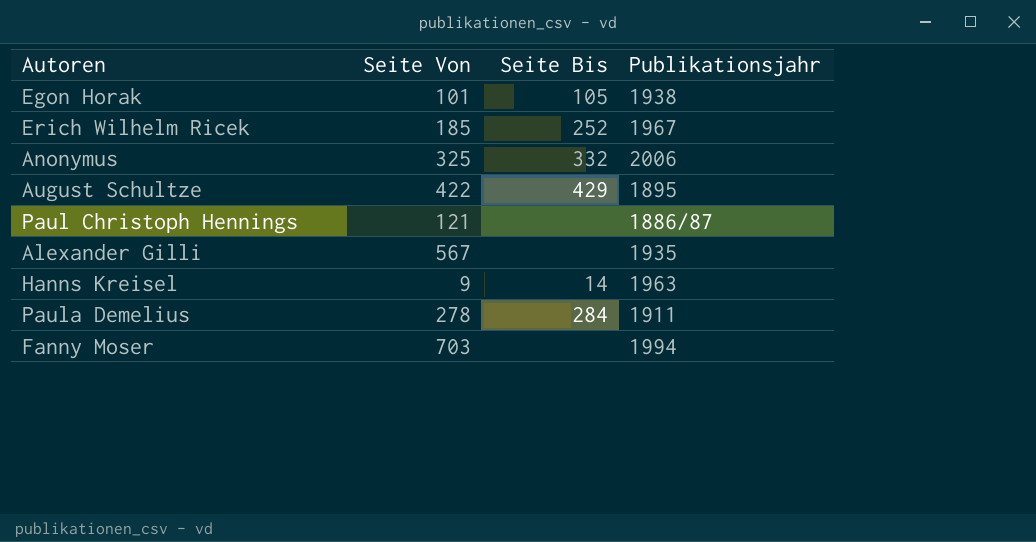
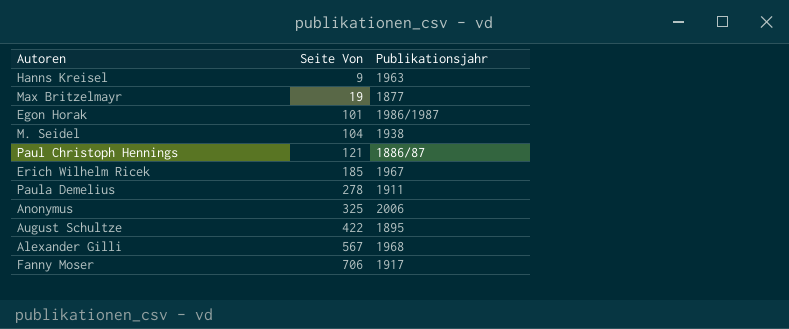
row order: none -> Seite Von ascending
column Seite Bis | position: 3 -> none
row Max Britzelmayr: none -> 19 | 1877
Egon Horak | Publikationsjahr: 1938 -> 1986/1987
row M. Seidel: none -> 104 | 1938
Alexander Gilli | Publikationsjahr: 1935 -> 1968
Fanny Moser | Seite Von: 703 -> 706
Fanny Moser | Publikationsjahr: 1994 -> 1917

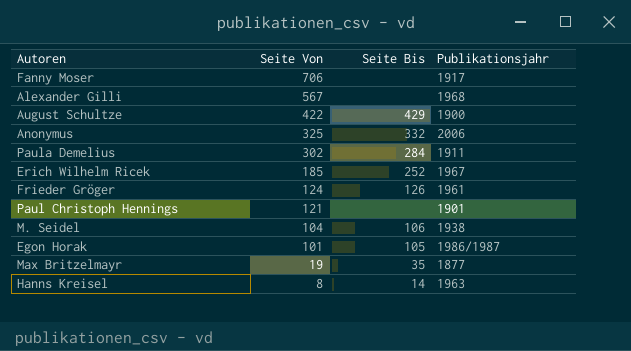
row order: Seite Von ascending -> Seite Von descending
column Seite Bis | position: none -> 3
August Schultze | Publikationsjahr: 1895 -> 1900
Paula Demelius | Seite Von: 278 -> 302
row Frieder Gröger: none -> 124 | 126 | 1961
Paul Christoph Hennings | Publikationsjahr: 1886/87 -> 1901
Hanns Kreisel | Seite Von: 9 -> 8

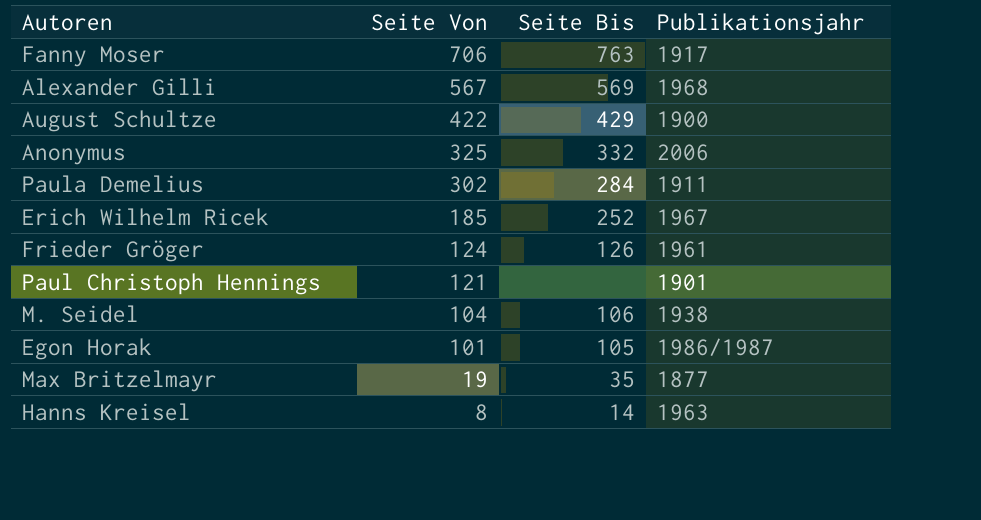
Fanny Moser | Seite Bis: none -> 763
Alexander Gilli | Seite Bis: none -> 569

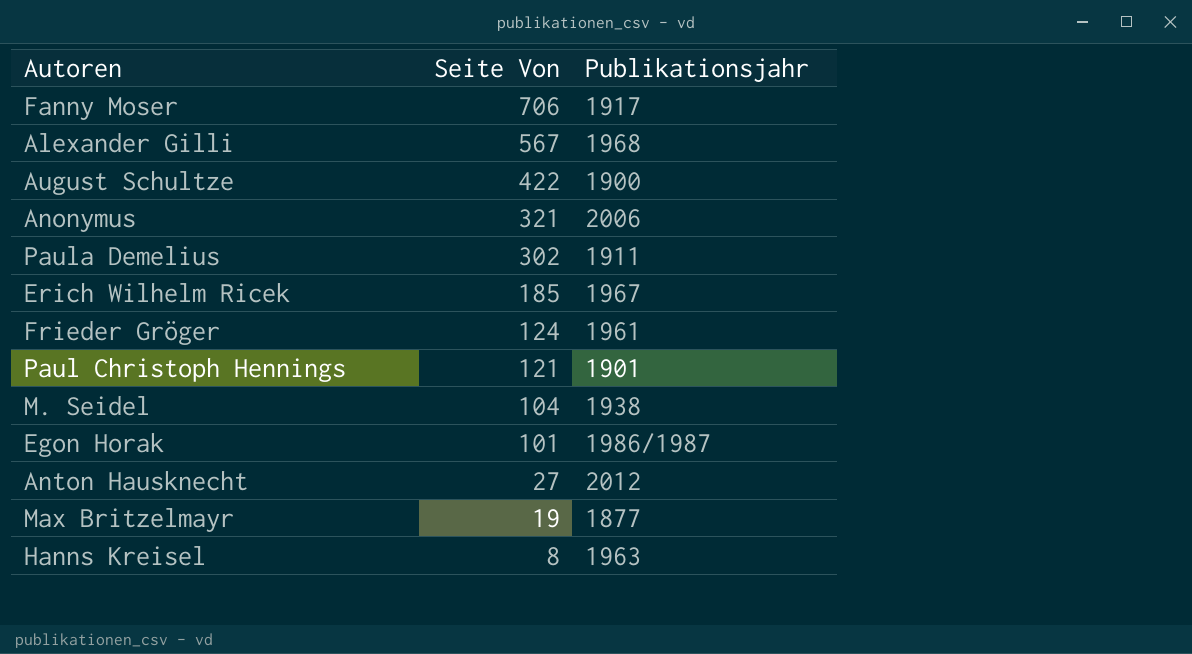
column Seite Bis | position: 3 -> none
Anonymus | Seite Von: 325 -> 321
row Anton Hausknecht: none -> 27 | 2012

